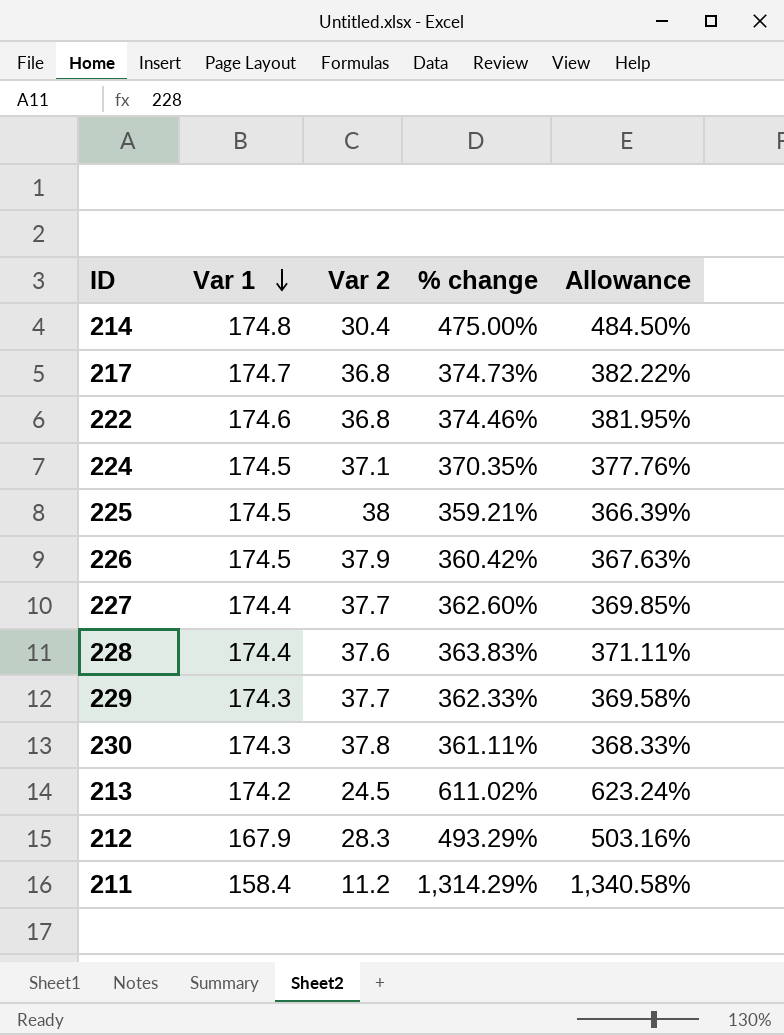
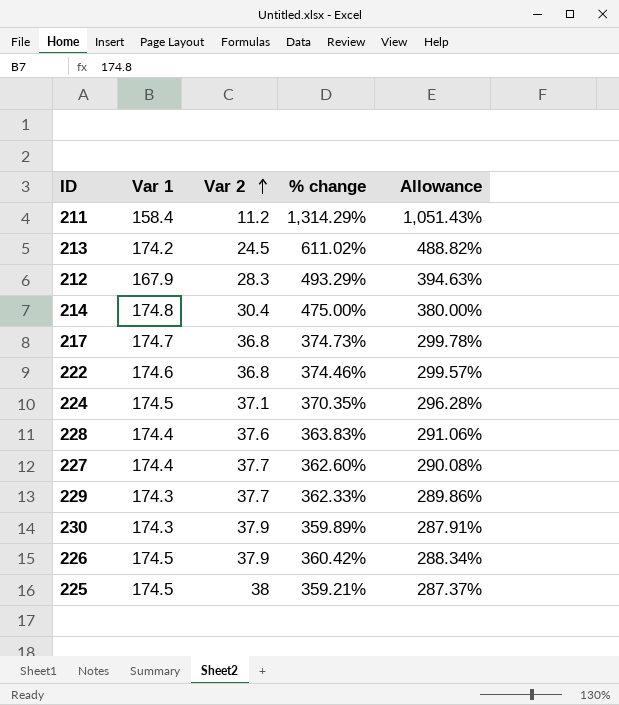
row order: Var 1 descending -> Var 2 ascending
column Allowance | formula: [% change] * 1.02 -> [% change] * 0.8
230 | Var 2: 37.8 -> 37.9
230 | % change: 361.11% -> 359.89%

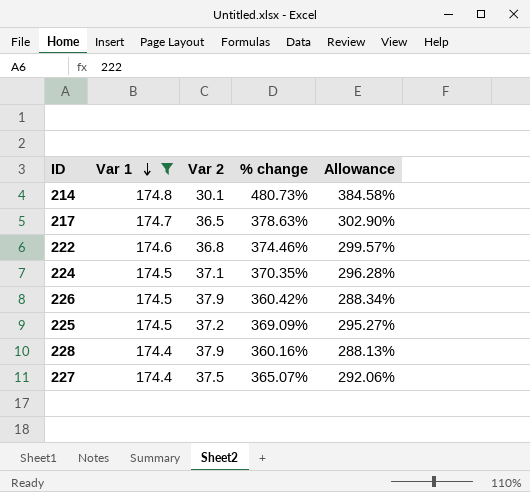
filter: none -> Var 1 >= 174.4
row order: Var 2 ascending -> Var 1 descending
214 | Var 2: 30.4 -> 30.1
214 | % change: 475.00% -> 480.73%
214 | Allowance: 380.00% -> 384.58%
217 | Var 2: 36.8 -> 36.5
217 | % change: 374.73% -> 378.63%
217 | Allowance: 299.78% -> 302.90%
225 | Var 2: 38 -> 37.2
225 | % change: 359.21% -> 369.09%
225 | Allowance: 287.37% -> 295.27%
228 | Var 2: 37.6 -> 37.9
228 | % change: 363.83% -> 360.16%
228 | Allowance: 291.06% -> 288.13%
227 | Var 2: 37.7 -> 37.5
227 | % change: 362.60% -> 365.07%
227 | Allowance: 290.08% -> 292.06%

